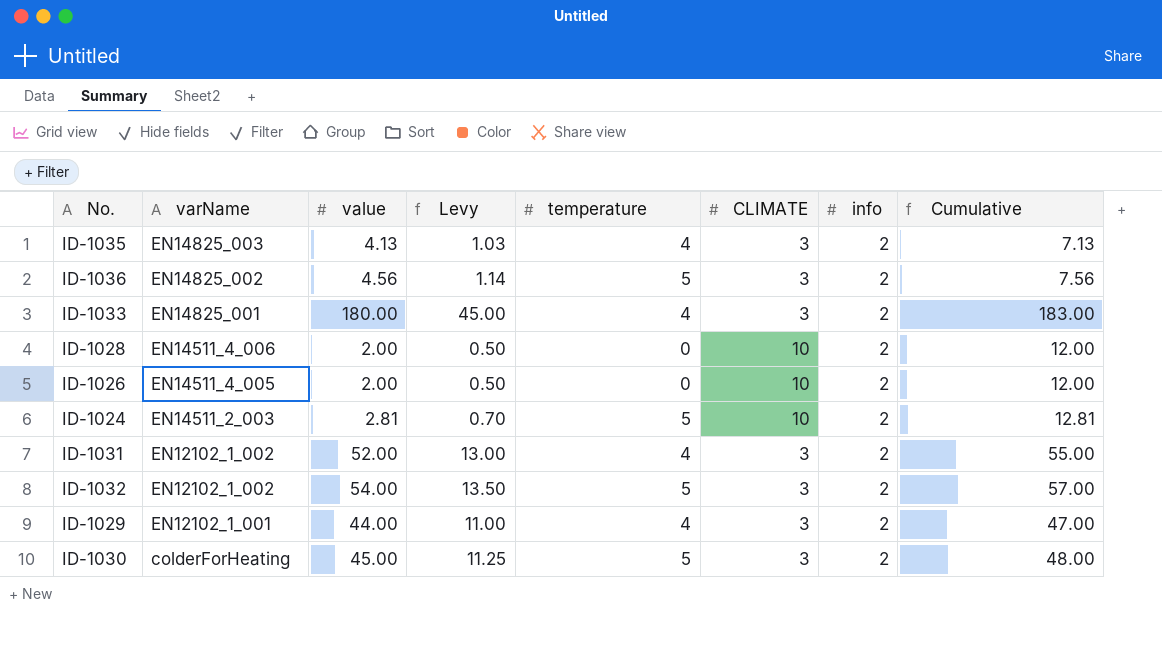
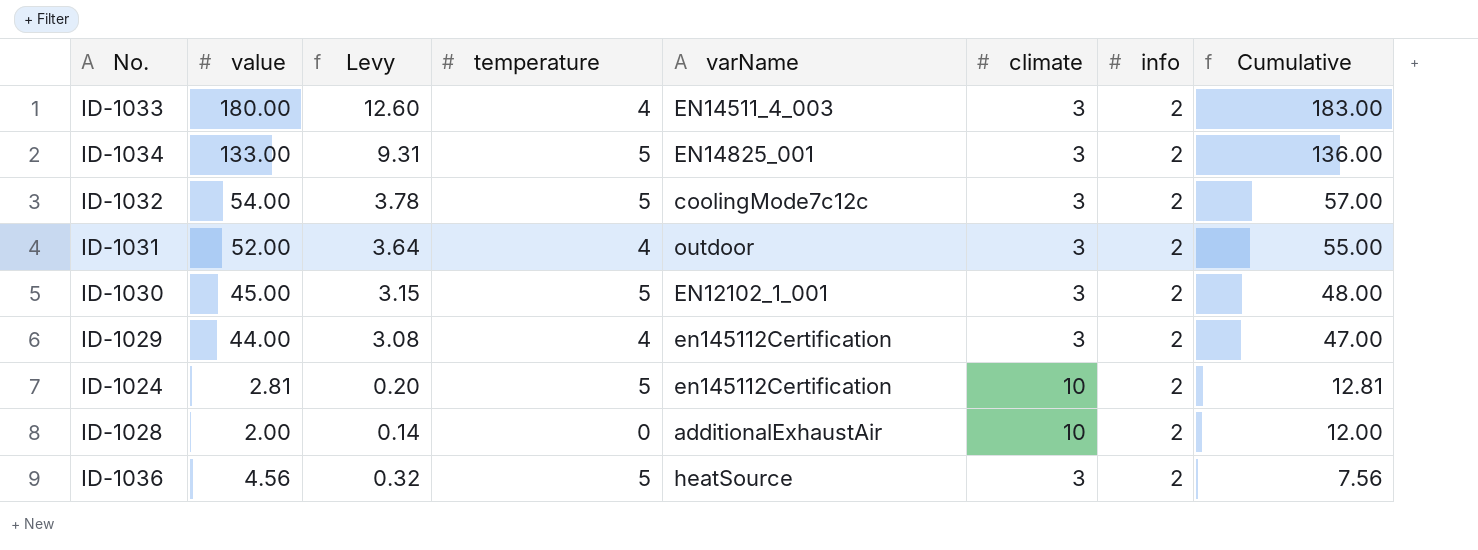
row order: varName descending -> Cumulative descending
column Levy | formula: [value] * 0.25 -> [value] * 0.07
column varName | position: 2 -> 5
column name: CLIMATE -> climate
row ID-1035: EN14825_003 | 4.13 | 1.03 | 4 | 3 | 2 | 7.13 -> none
row ID-1026: EN14511_4_005 | 2.00 | 0.50 | 0 | 10 | 2 | 12.00 -> none
ID-1033 | varName: EN14825_001 -> EN14511_4_003
row ID-1034: none -> 133.00 | 9.31 | 5 | EN14825_001 | 3 | 2 | 136.00
ID-1032 | varName: EN12102_1_002 -> coolingMode7c12c
ID-1031 | varName: EN12102_1_002 -> outdoor
ID-1030 | varName: colderForHeating -> EN12102_1_001
ID-1029 | varName: EN12102_1_001 -> en145112Certification
ID-1024 | varName: EN14511_2_003 -> en145112Certification
ID-1028 | varName: EN14511_4_006 -> additionalExhaustAir
ID-1036 | varName: EN14825_002 -> heatSource

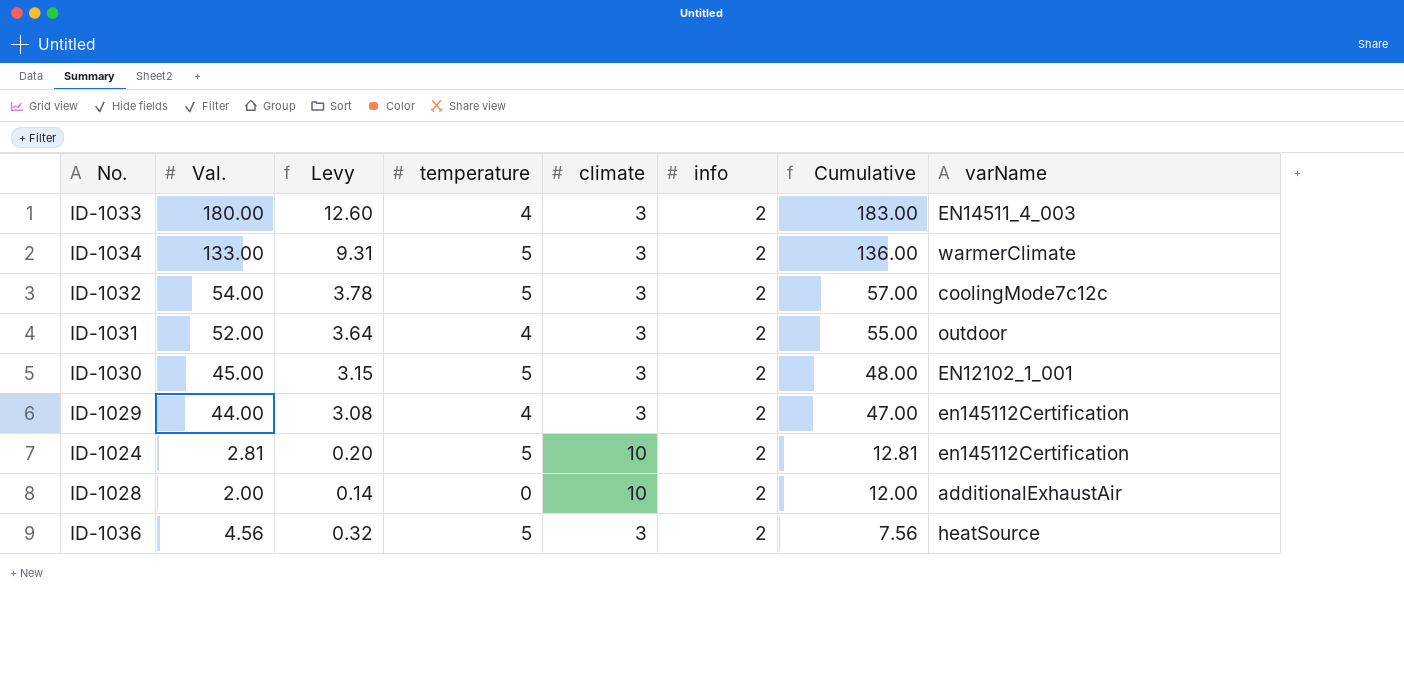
column name: value -> Val.
column varName | position: 5 -> 8
ID-1034 | varName: EN14825_001 -> warmerClimate

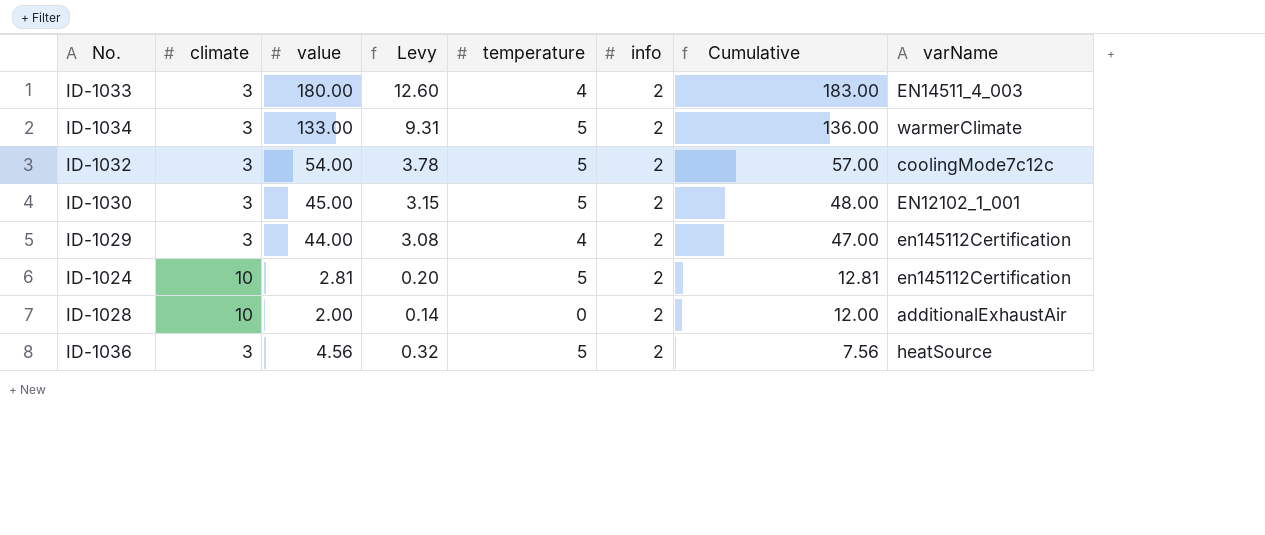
column climate | position: 5 -> 2
column name: Val. -> value
row ID-1031: 52.00 | 3.64 | 4 | 3 | 2 | 55.00 | outdoor -> none

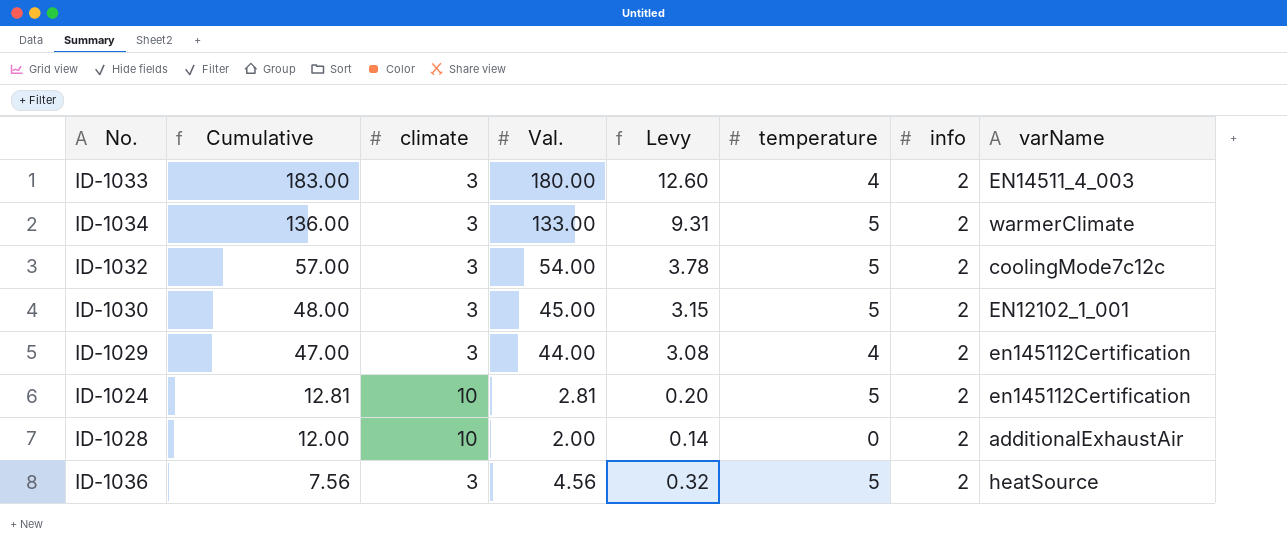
column Cumulative | position: 7 -> 2
column name: value -> Val.

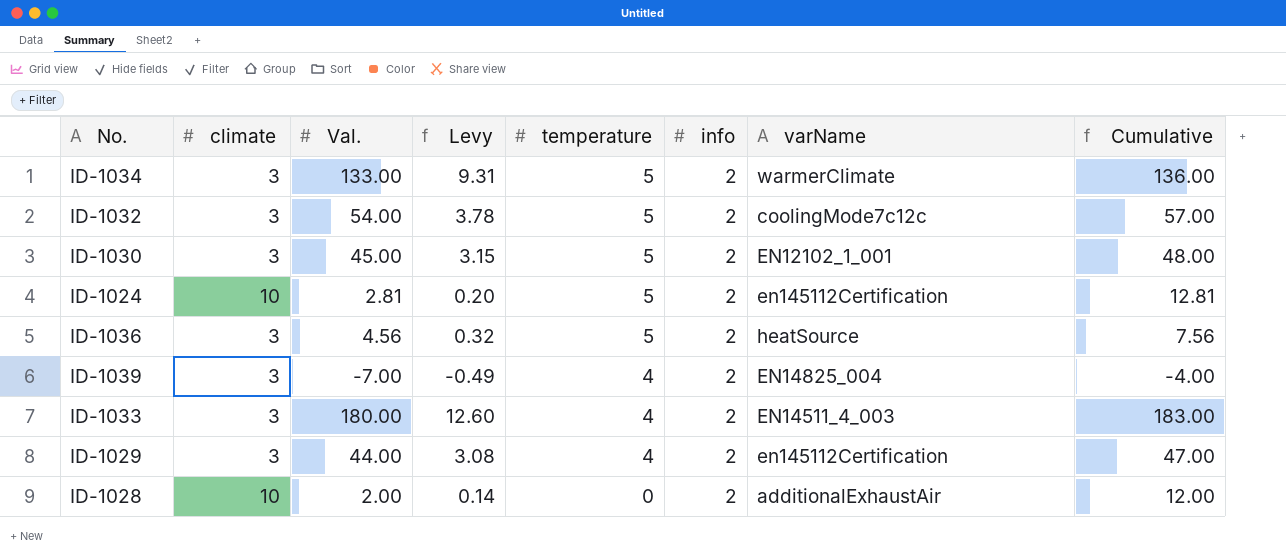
row order: Cumulative descending -> temperature descending
column Cumulative | position: 2 -> 8
row ID-1039: none -> 3 | -7.00 | -0.49 | 4 | 2 | EN14825_004 | -4.00

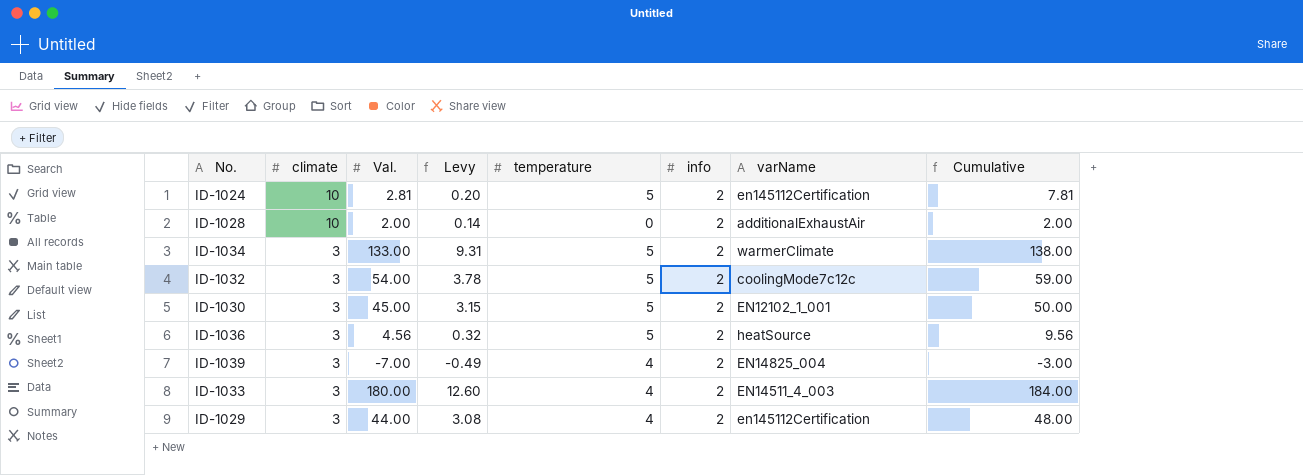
row order: temperature descending -> climate descending
column Cumulative | formula: [climate] + [Val.] -> [Val.] + [temperature]

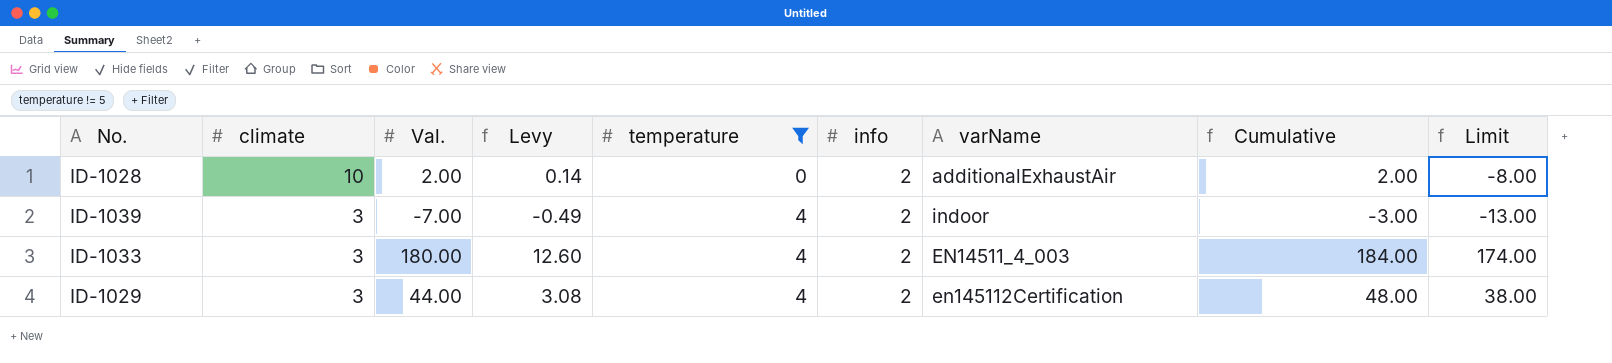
filter: none -> temperature != 5
column Limit | formula: none -> [Cumulative] - 10
ID-1039 | varName: EN14825_004 -> indoor

